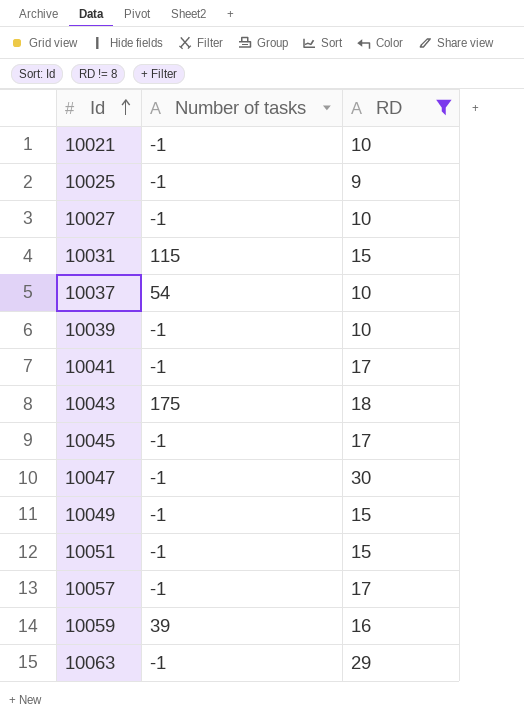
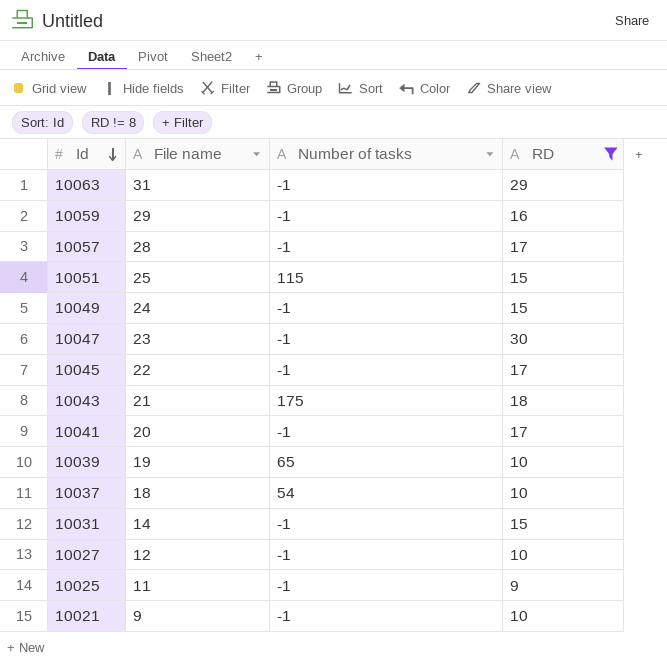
row order: Id ascending -> Id descending
column File name | position: none -> 2
10059 | Number of tasks: 39 -> -1
10051 | Number of tasks: -1 -> 115
10039 | Number of tasks: -1 -> 65
10031 | Number of tasks: 115 -> -1

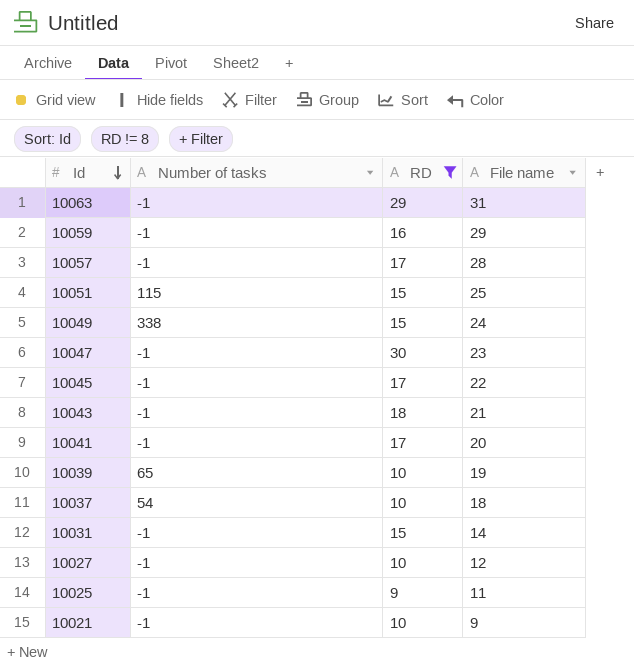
column File name | position: 2 -> 4
10049 | Number of tasks: -1 -> 338
10043 | Number of tasks: 175 -> -1

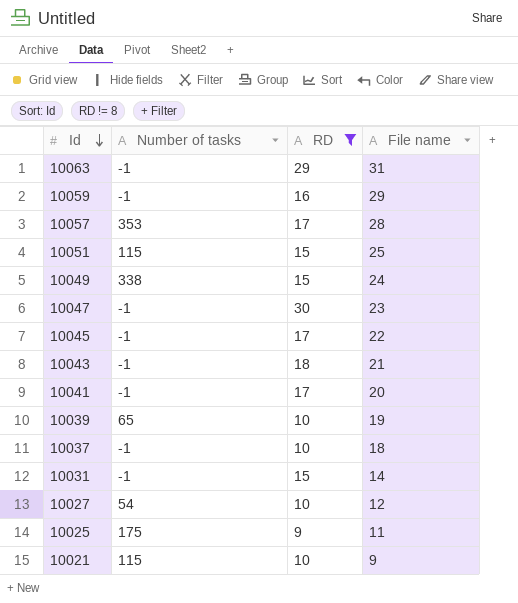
10057 | Number of tasks: -1 -> 353
10037 | Number of tasks: 54 -> -1
10027 | Number of tasks: -1 -> 54
10025 | Number of tasks: -1 -> 175
10021 | Number of tasks: -1 -> 115

